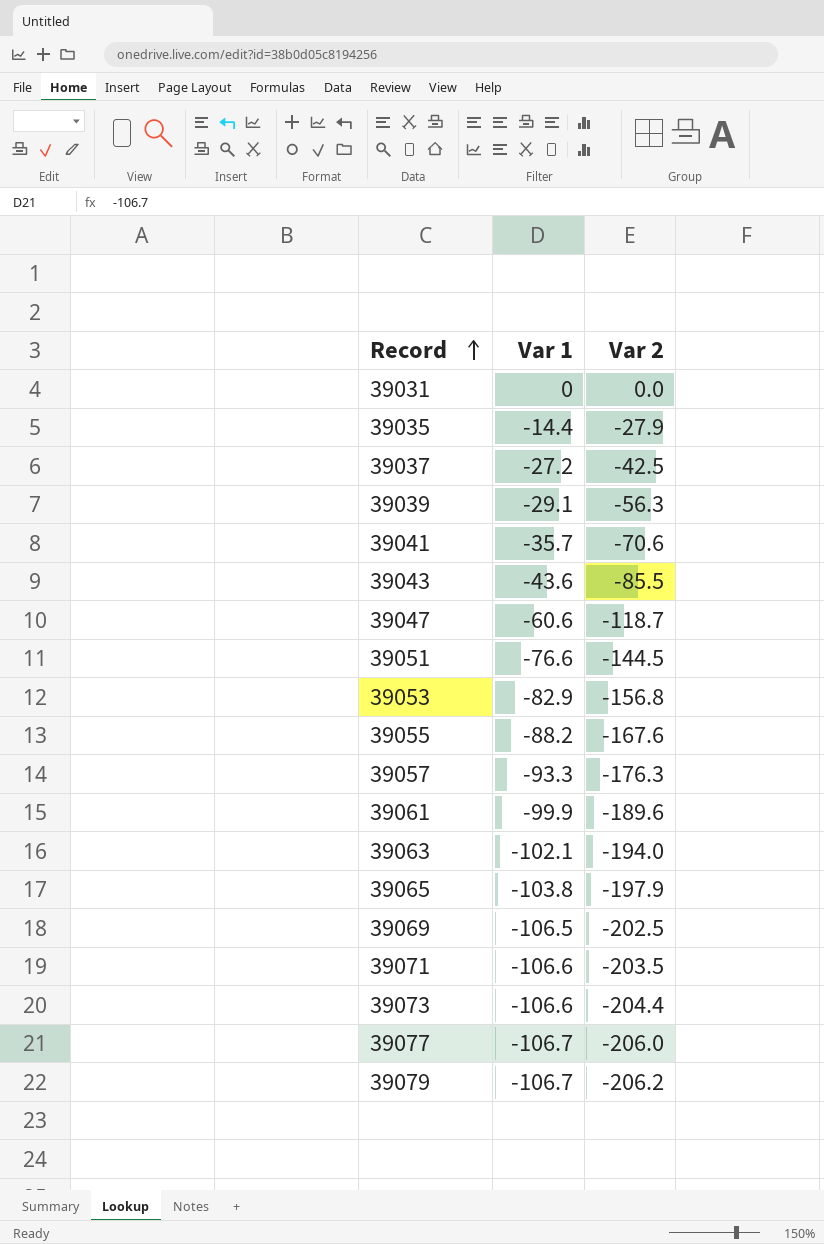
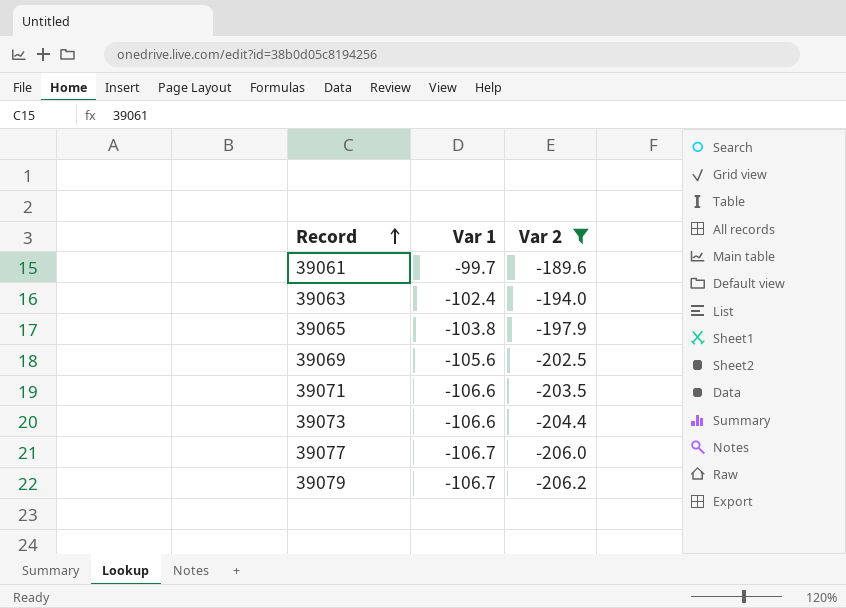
filter: none -> Var 2 <= -189.6
39061 | Var 1: -99.9 -> -99.7
39063 | Var 1: -102.1 -> -102.4
39069 | Var 1: -106.5 -> -105.6

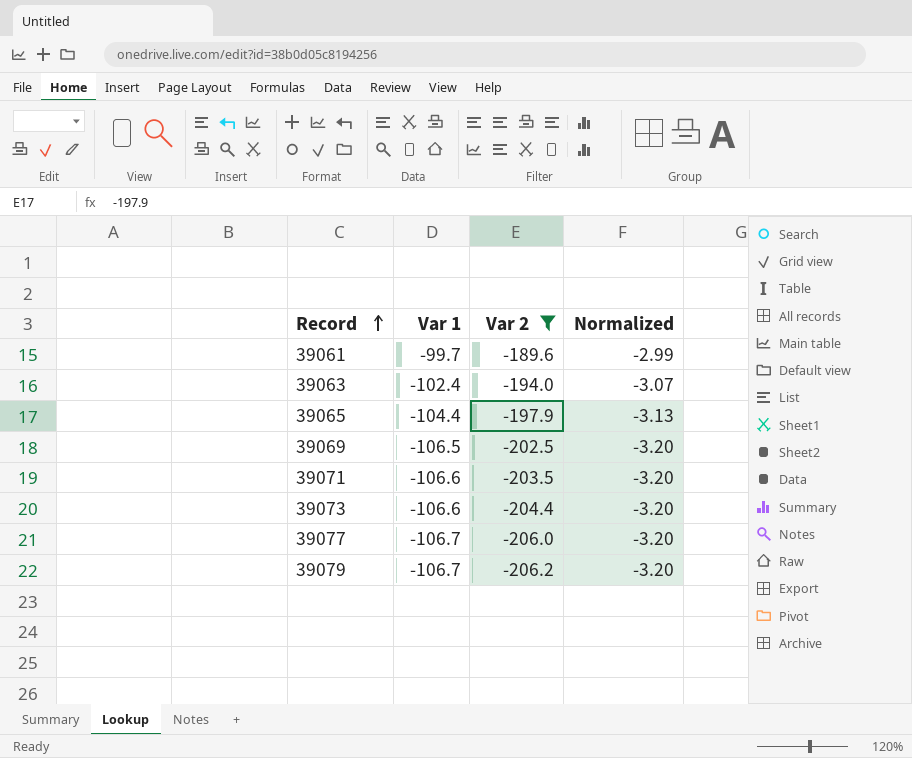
column Normalized | formula: none -> [Var 1] * 0.03
39065 | Var 1: -103.8 -> -104.4
39069 | Var 1: -105.6 -> -106.5

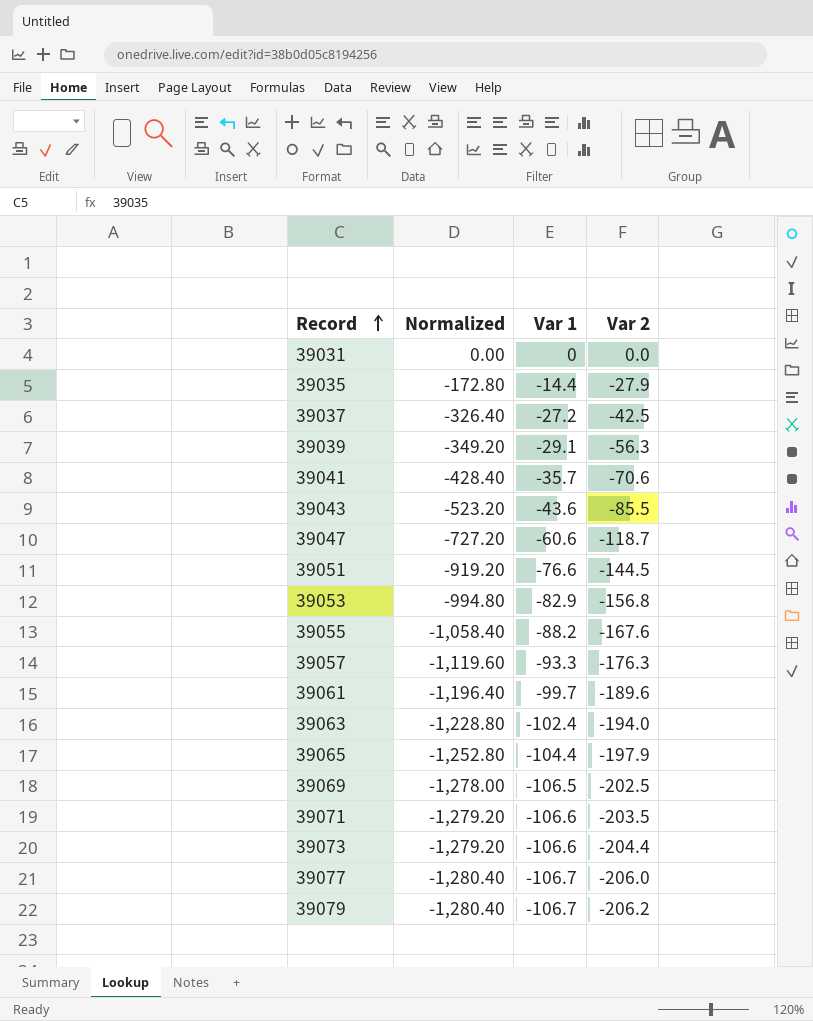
filter: Var 2 <= -189.6 -> none
column Normalized | formula: [Var 1] * 0.03 -> [Var 1] * 12
column Normalized | position: 4 -> 2

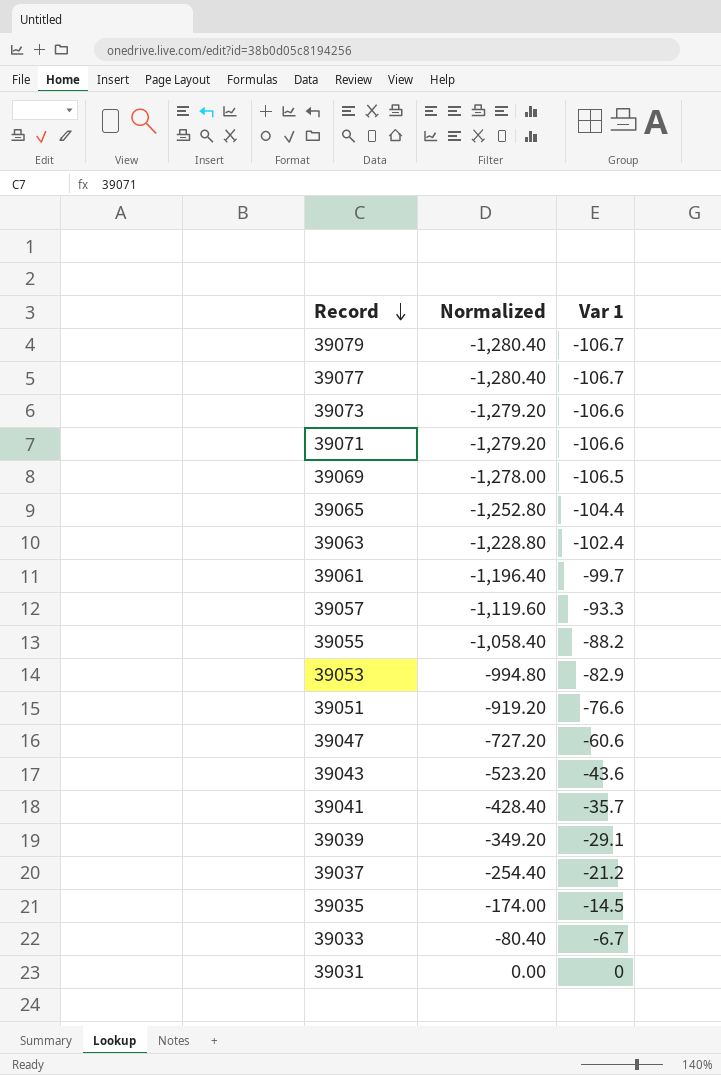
row order: Record ascending -> Record descending
column Var 2 | position: 4 -> none
39037 | Normalized: -326.40 -> -254.40
39037 | Var 1: -27.2 -> -21.2
39035 | Normalized: -172.80 -> -174.00
39035 | Var 1: -14.4 -> -14.5
row 39033: none -> -80.40 | -6.7

